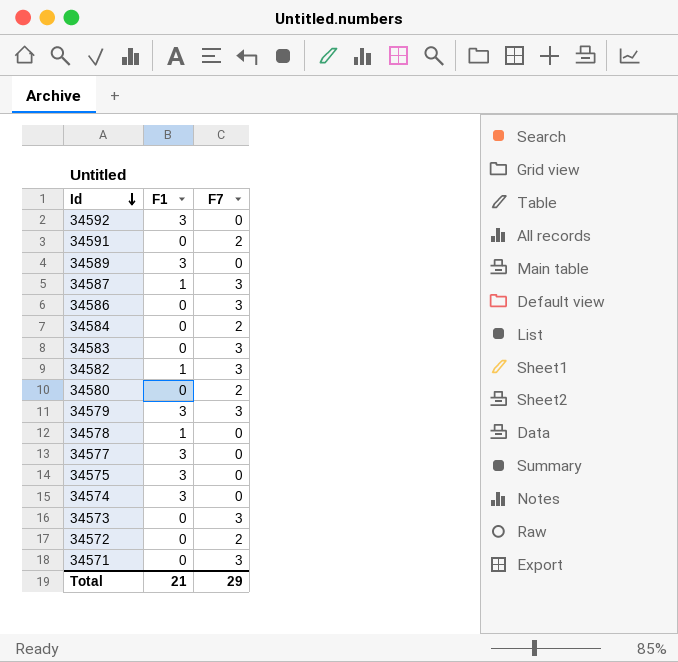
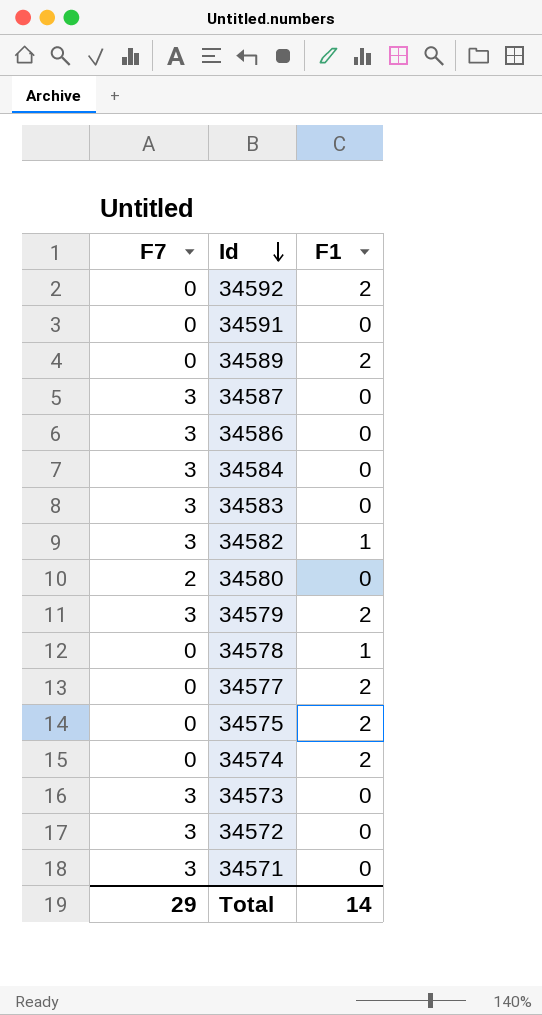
column F7 | position: 3 -> 1
34592 | F1: 3 -> 2
34591 | F7: 2 -> 0
34589 | F1: 3 -> 2
34587 | F1: 1 -> 0
34584 | F7: 2 -> 3
34579 | F1: 3 -> 2
34577 | F1: 3 -> 2
34575 | F1: 3 -> 2
34574 | F1: 3 -> 2
34572 | F7: 2 -> 3
Total | F1: 21 -> 14

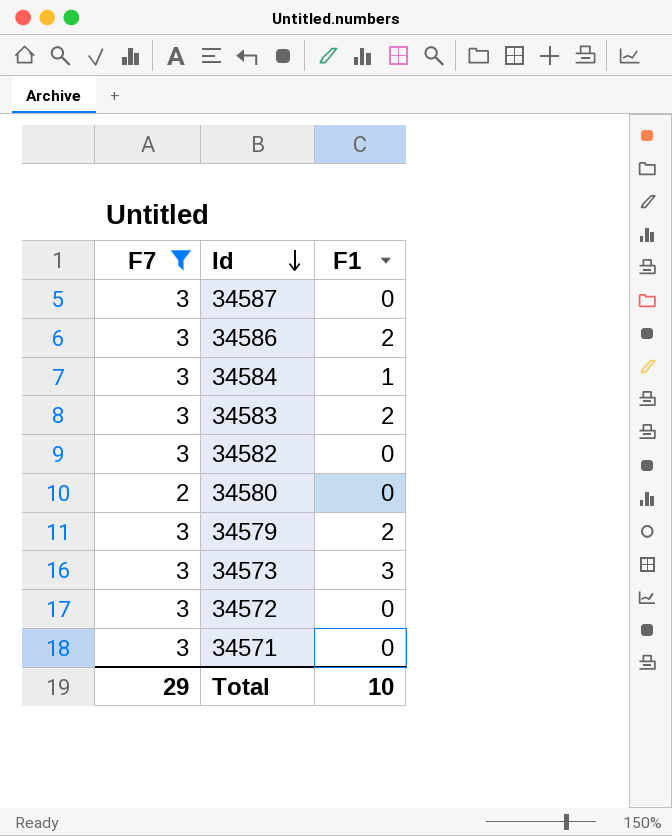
filter: none -> F7 != 0
34586 | F1: 0 -> 2
34584 | F1: 0 -> 1
34583 | F1: 0 -> 2
34582 | F1: 1 -> 0
34573 | F1: 0 -> 3
Total | F1: 14 -> 10

